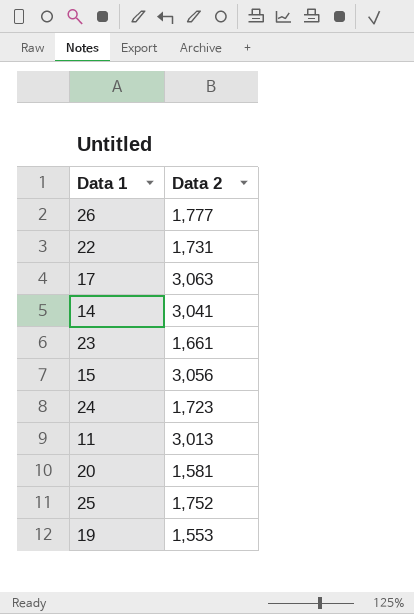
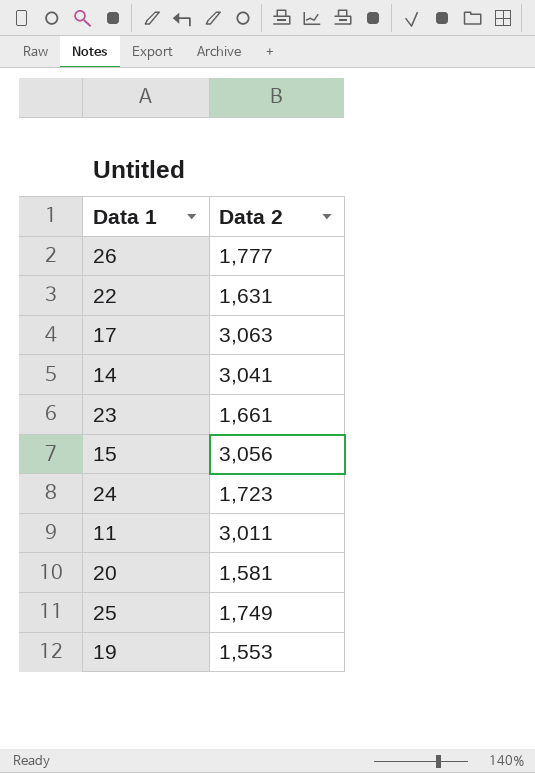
22 | Data 2: 1,731 -> 1,631
11 | Data 2: 3,013 -> 3,011
25 | Data 2: 1,752 -> 1,749

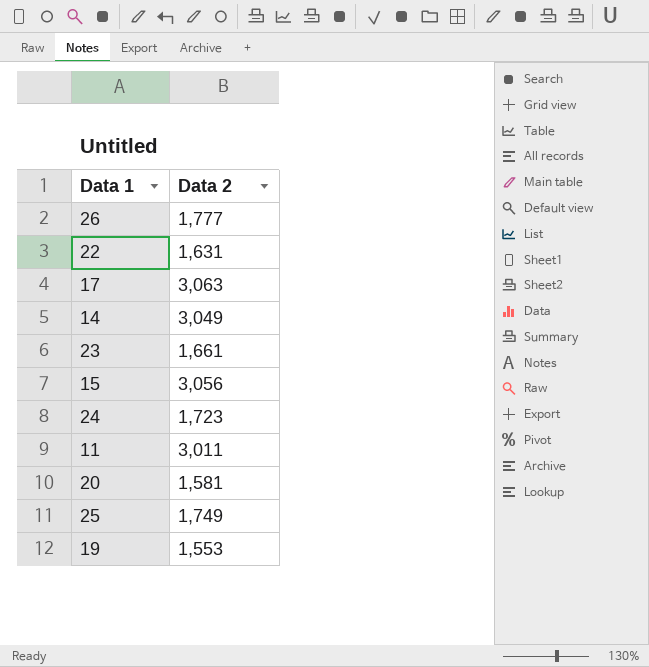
14 | Data 2: 3,041 -> 3,049

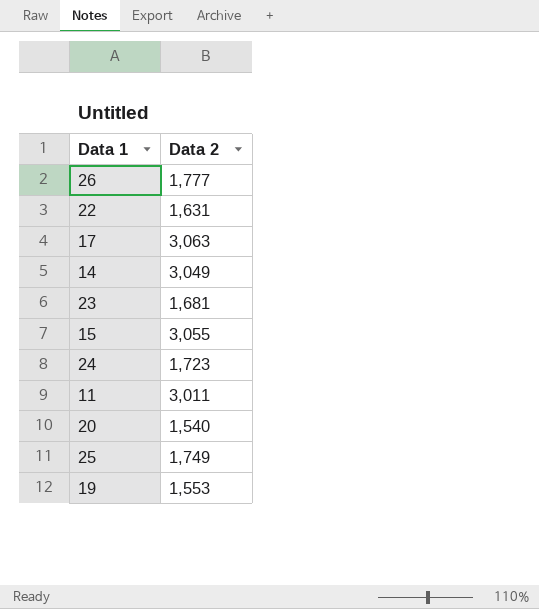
23 | Data 2: 1,661 -> 1,681
15 | Data 2: 3,056 -> 3,055
20 | Data 2: 1,581 -> 1,540

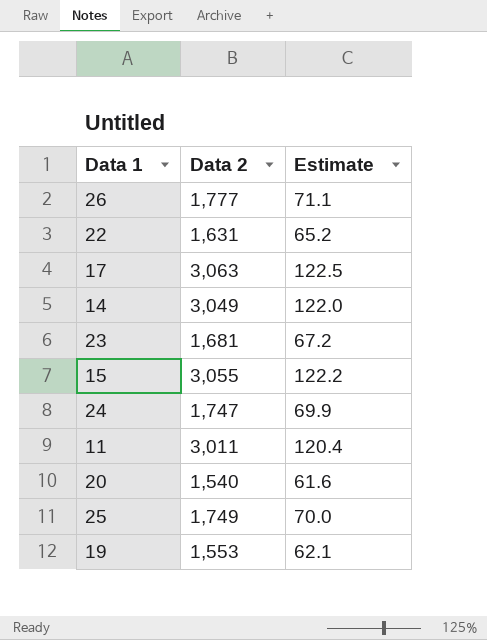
column Estimate | formula: none -> [Data 2] * 0.04
24 | Data 2: 1,723 -> 1,747

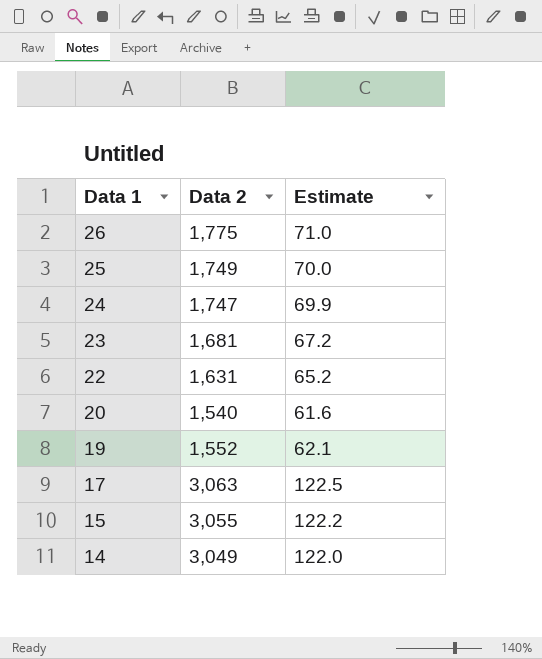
row order: none -> Data 1 descending
row 11: 3,011 | 120.4 -> none
26 | Data 2: 1,777 -> 1,775
26 | Estimate: 71.1 -> 71.0
19 | Data 2: 1,553 -> 1,552

